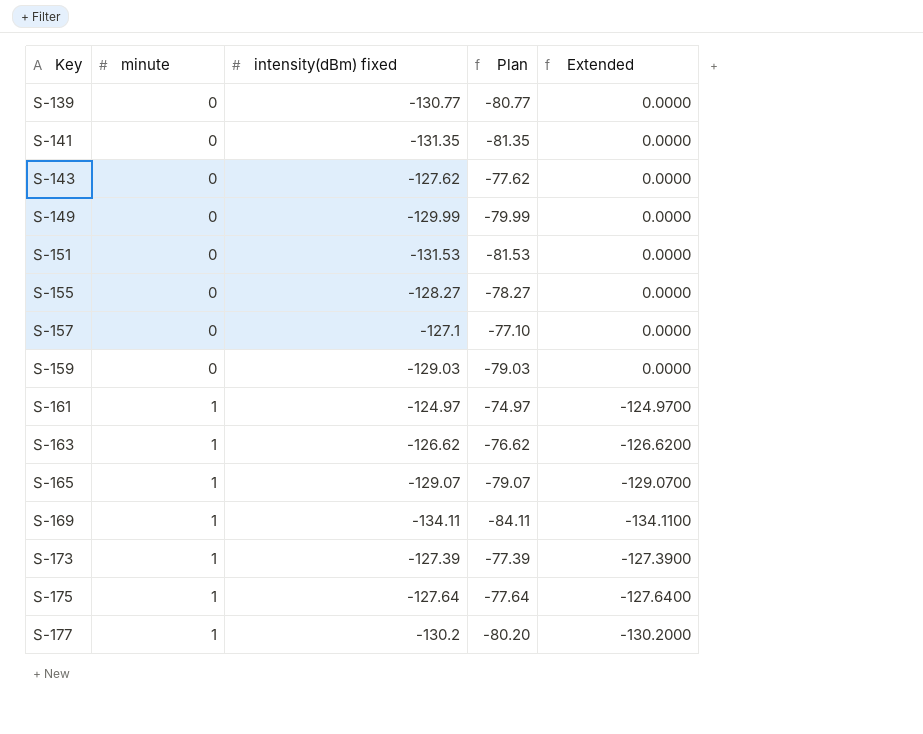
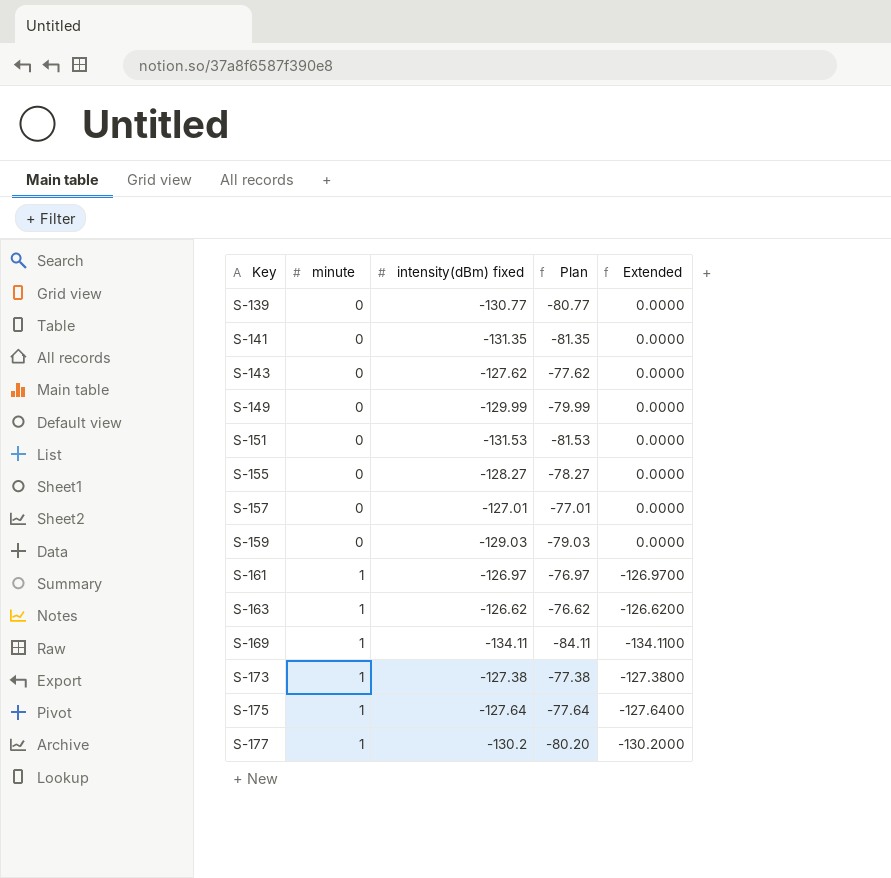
row S-165: 1 | -129.07 | -79.07 | -129.0700 -> none
S-157 | intensity(dBm) fixed: -127.1 -> -127.01
S-157 | Plan: -77.10 -> -77.01
S-161 | intensity(dBm) fixed: -124.97 -> -126.97
S-161 | Plan: -74.97 -> -76.97
S-161 | Extended: -124.9700 -> -126.9700
S-173 | intensity(dBm) fixed: -127.39 -> -127.38
S-173 | Plan: -77.39 -> -77.38
S-173 | Extended: -127.3900 -> -127.3800

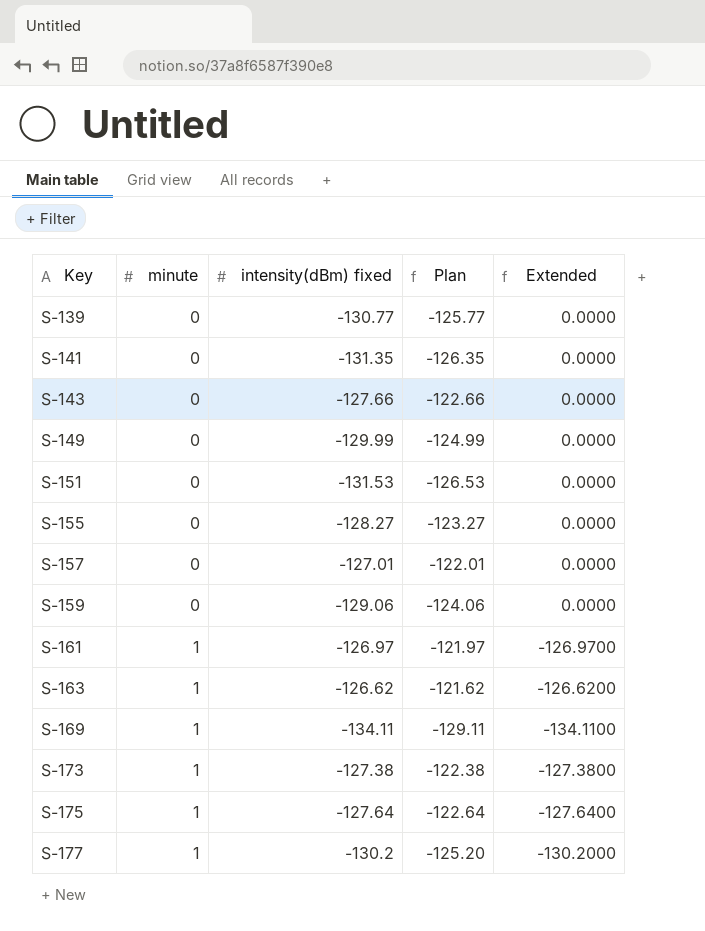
column Plan | formula: [intensity(dBm) fixed] + 50 -> [intensity(dBm) fixed] + 5
S-143 | intensity(dBm) fixed: -127.62 -> -127.66
S-159 | intensity(dBm) fixed: -129.03 -> -129.06

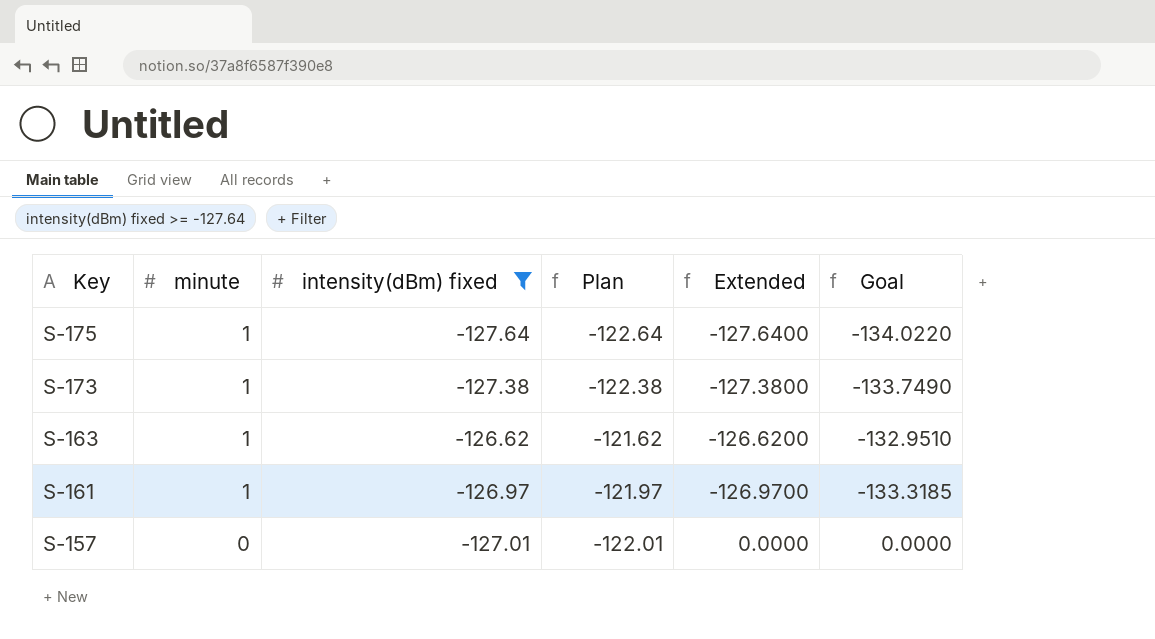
filter: none -> intensity(dBm) fixed >= -127.64
row order: Key ascending -> Key descending
column Goal | formula: none -> [Extended] * 1.05

